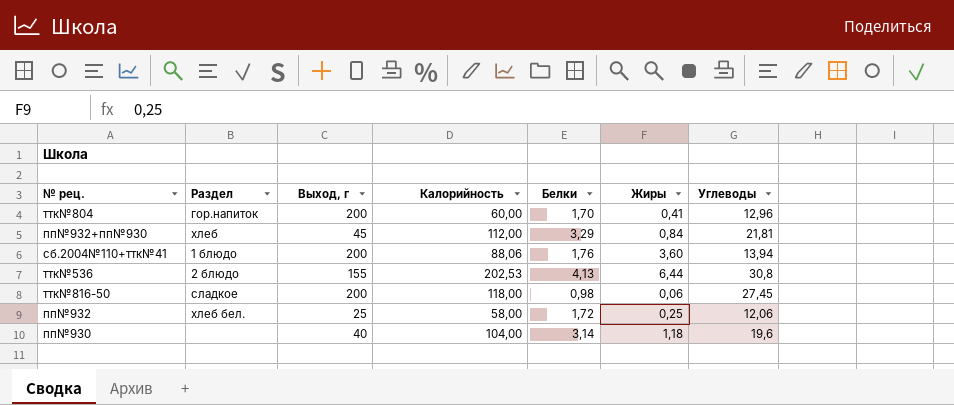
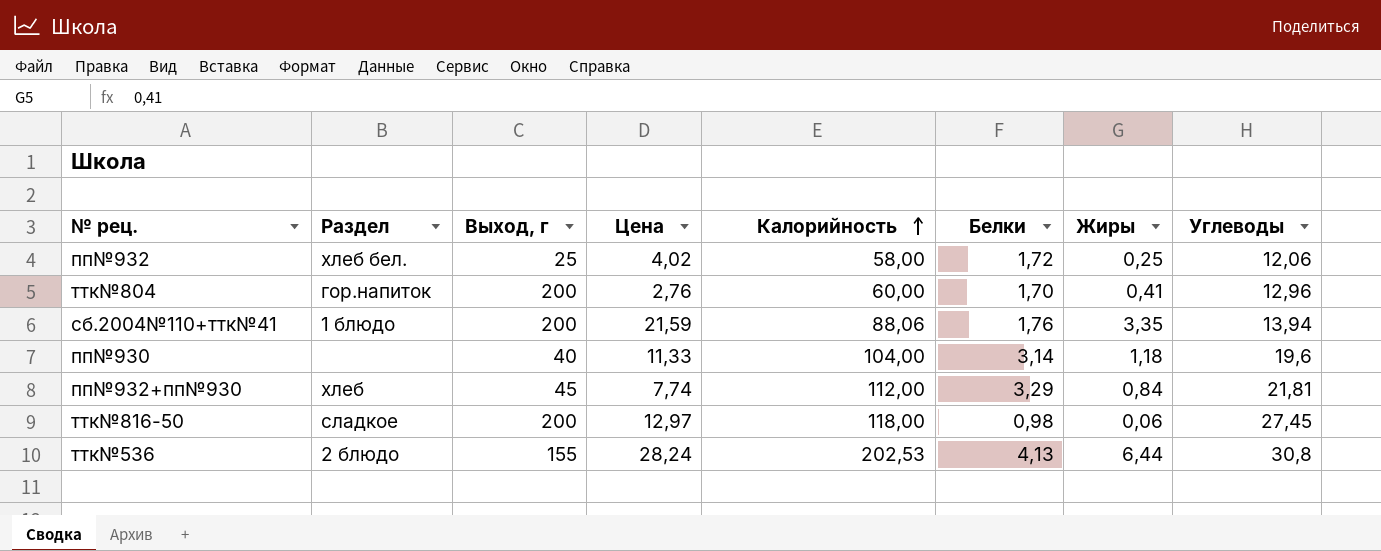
row order: none -> Калорийность ascending
column Цена | position: none -> 4
сб.2004№110+ттк№41 | Жиры: 3,60 -> 3,35

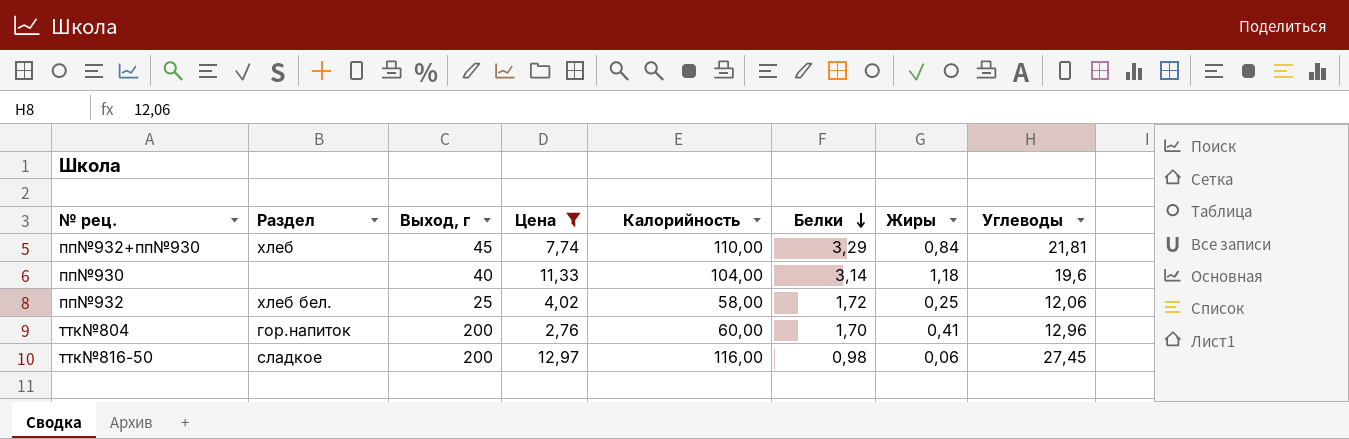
filter: none -> Цена <= 12,97
row order: Калорийность ascending -> Белки descending
пп№932+пп№930 | Калорийность: 112,00 -> 110,00
ттк№816-50 | Калорийность: 118,00 -> 116,00

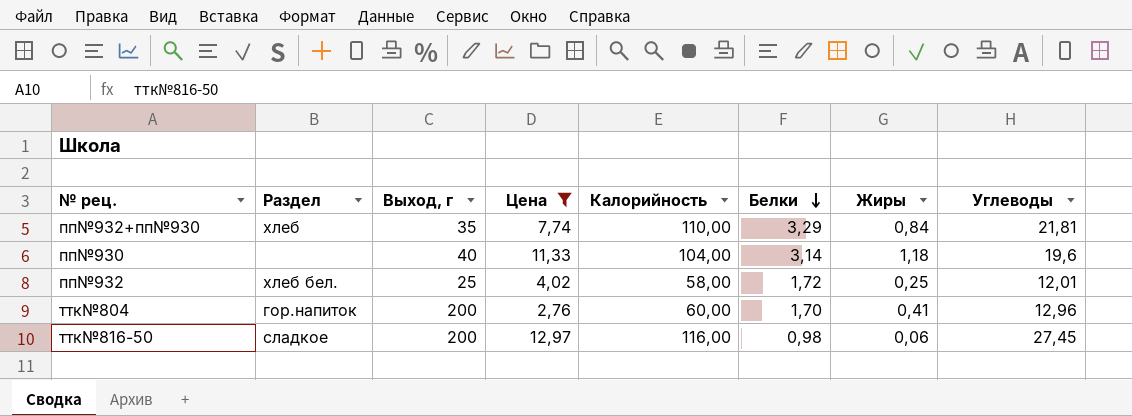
пп№932+пп№930 | Выход, г: 45 -> 35
пп№932 | Углеводы: 12,06 -> 12,01

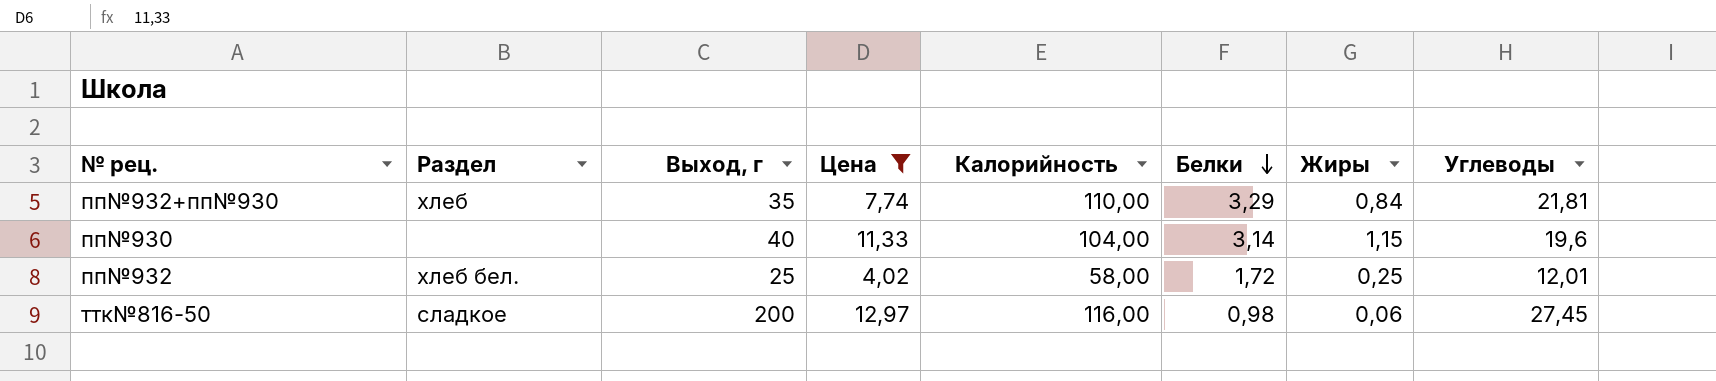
row ттк№804: гор.напиток | 200 | 2,76 | 60,00 | 1,70 | 0,41 | 12,96 -> none
пп№930 | Жиры: 1,18 -> 1,15

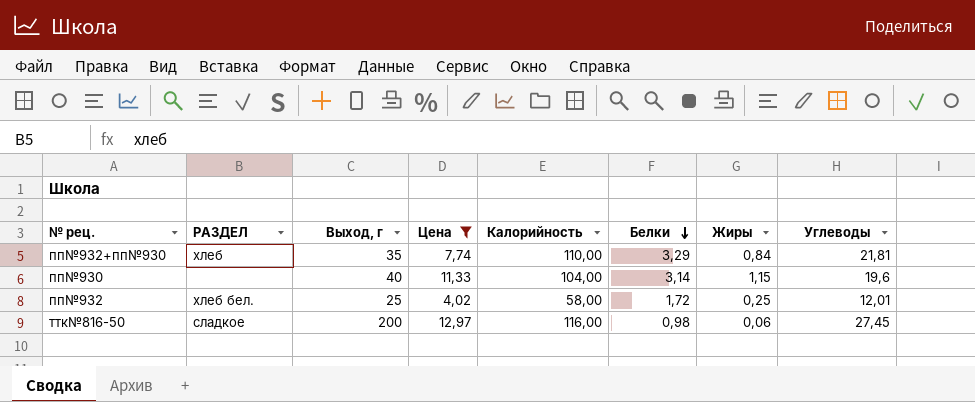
column name: Раздел -> РАЗДЕЛ

